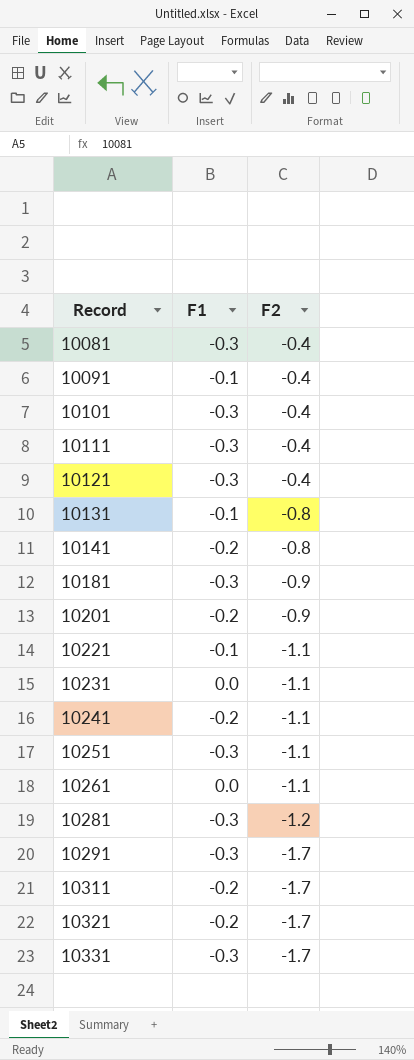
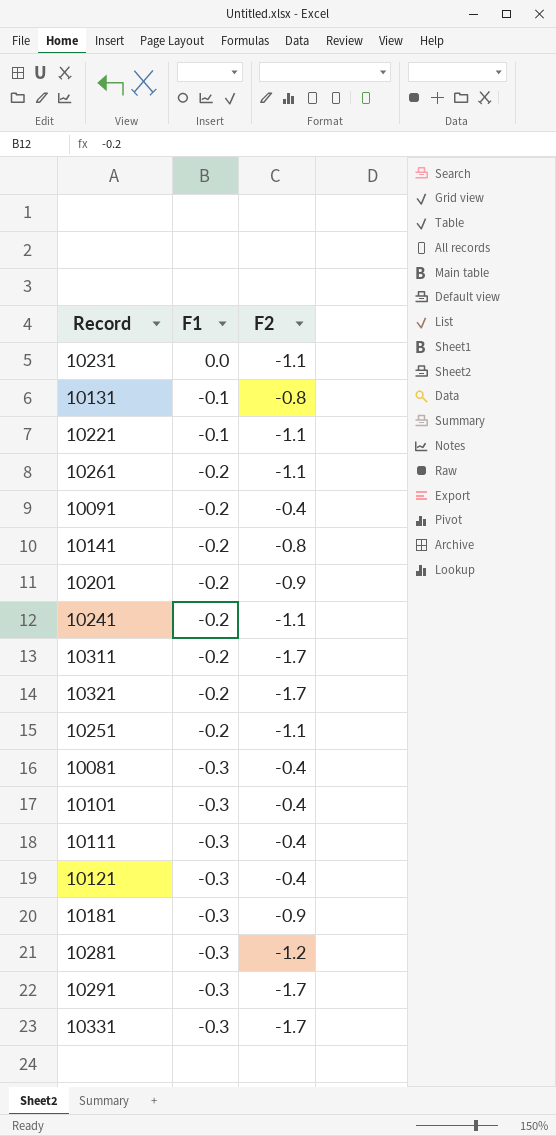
row order: Record ascending -> F1 descending
10261 | F1: 0.0 -> -0.2
10091 | F1: -0.1 -> -0.2
10251 | F1: -0.3 -> -0.2

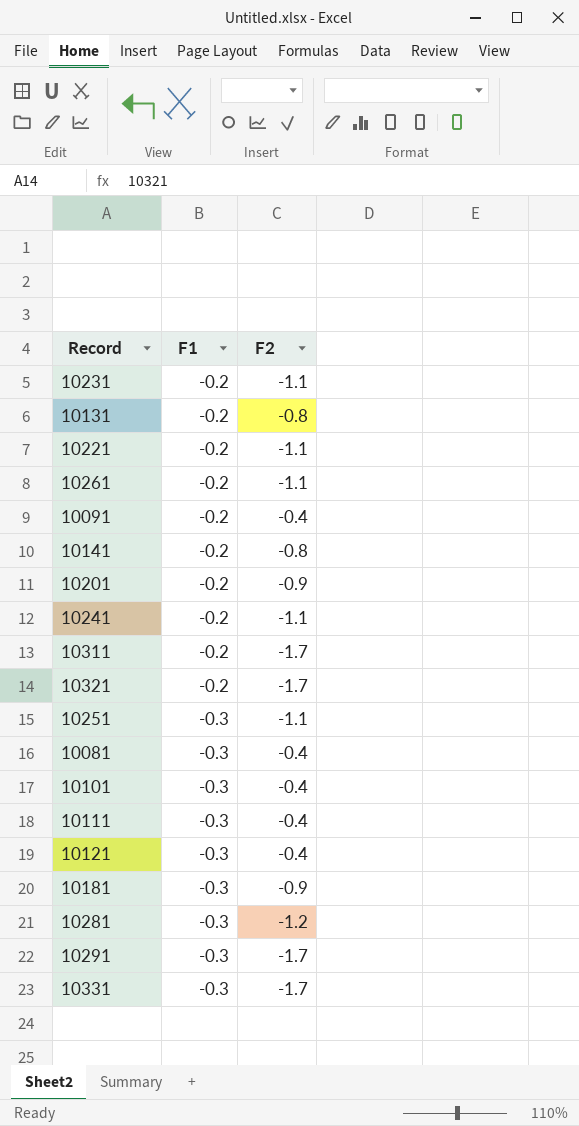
10231 | F1: 0.0 -> -0.2
10131 | F1: -0.1 -> -0.2
10221 | F1: -0.1 -> -0.2
10251 | F1: -0.2 -> -0.3

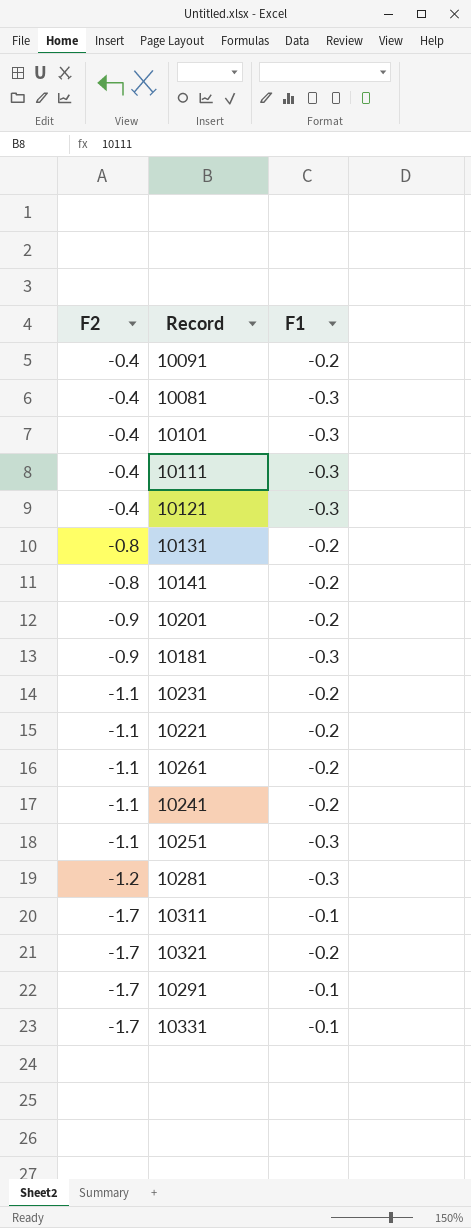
row order: F1 descending -> F2 descending
column F2 | position: 3 -> 1
10311 | F1: -0.2 -> -0.1
10291 | F1: -0.3 -> -0.1
10331 | F1: -0.3 -> -0.1

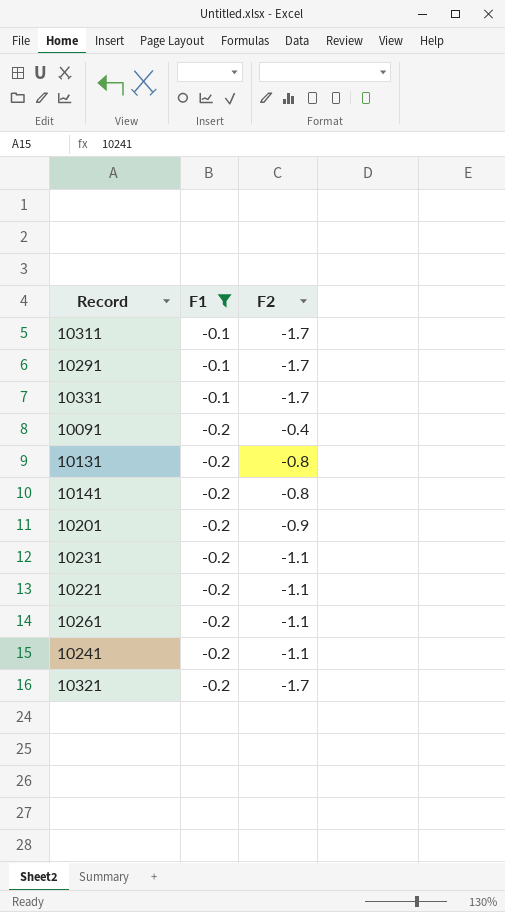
filter: none -> F1 != -0.3
row order: F2 descending -> F1 descending
column F2 | position: 1 -> 3

